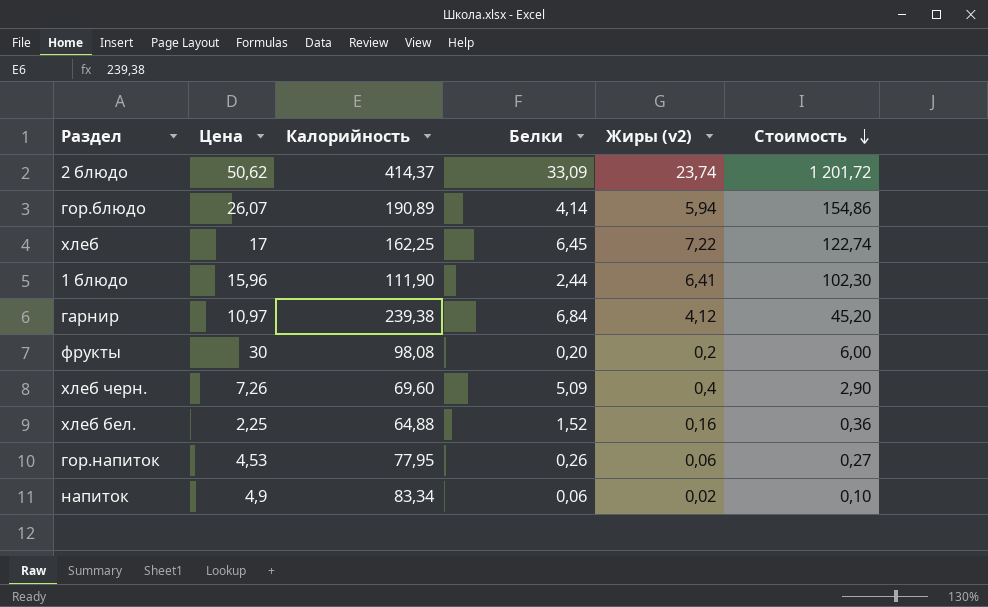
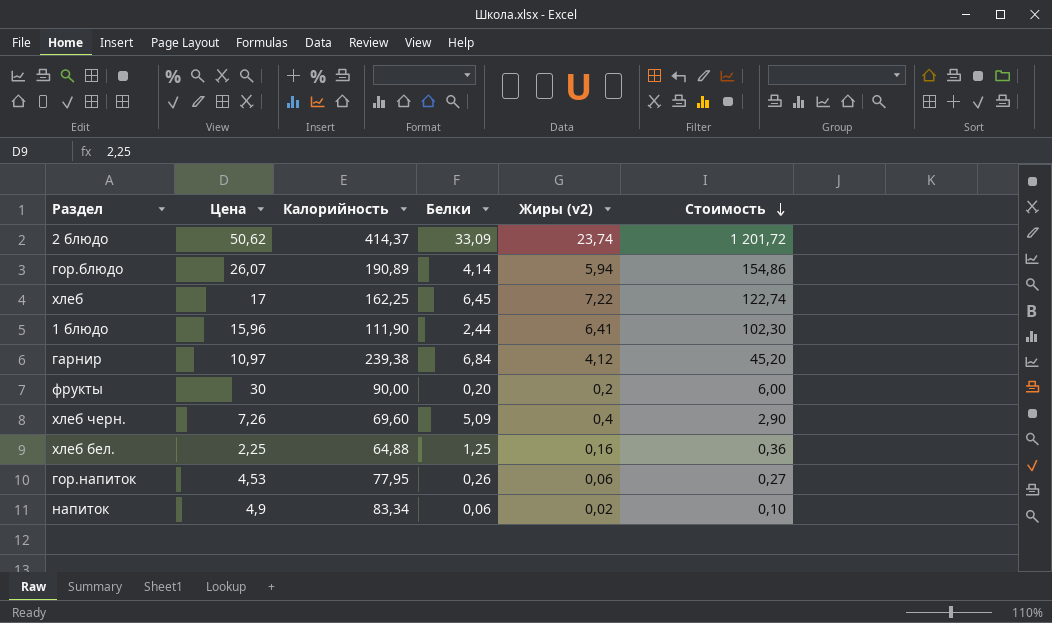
фрукты | Калорийность: 98,08 -> 90,00
хлеб бел. | Белки: 1,52 -> 1,25

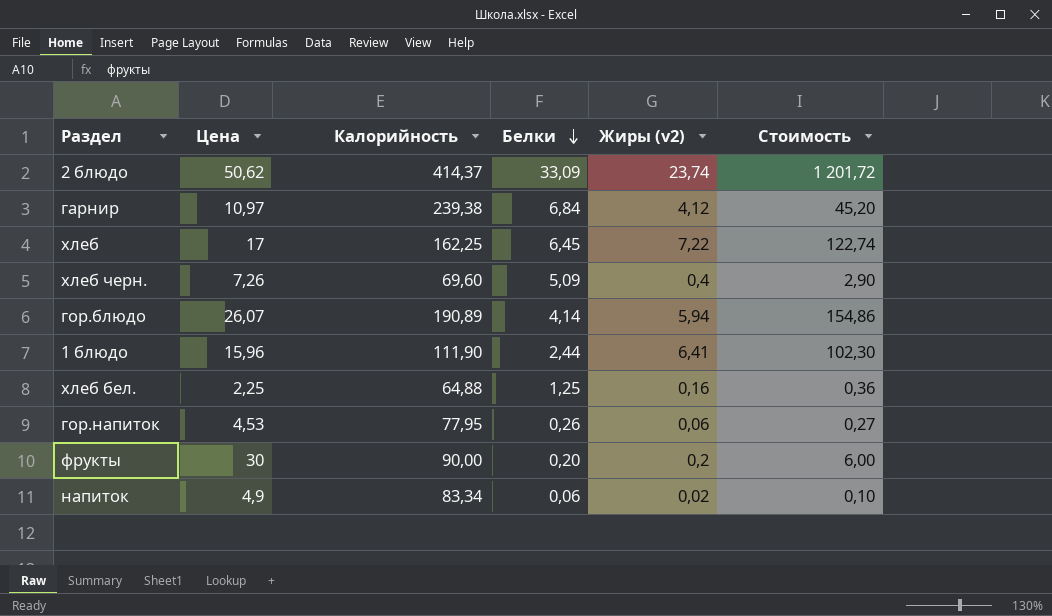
row order: Стоимость descending -> Белки descending

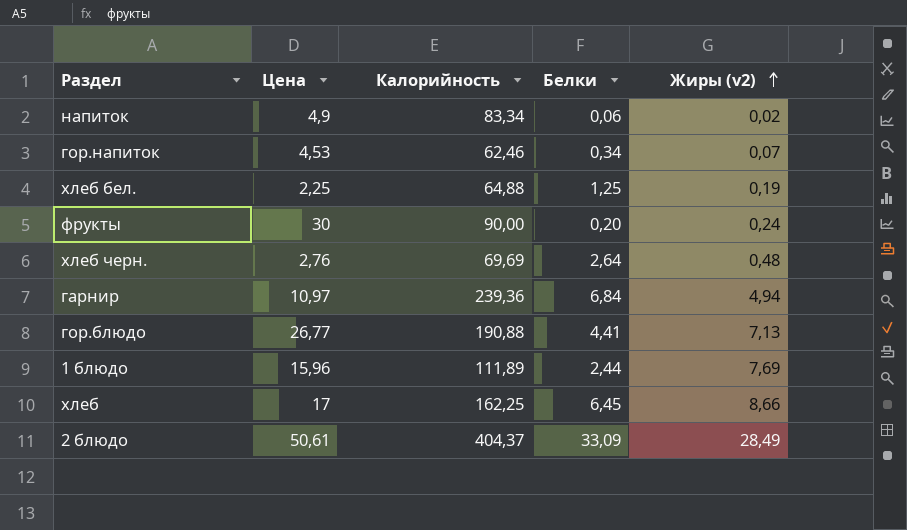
row order: Белки descending -> Жиры (v2) ascending
column Стоимость | formula: [Цена] * [Жиры (v2)] -> none
гор.напиток | Калорийность: 77,95 -> 62,46
гор.напиток | Белки: 0,26 -> 0,34
гор.напиток | Жиры (v2): 0,06 -> 0,07
хлеб бел. | Жиры (v2): 0,16 -> 0,19
фрукты | Жиры (v2): 0,2 -> 0,24
хлеб черн. | Цена: 7,26 -> 2,76
хлеб черн. | Калорийность: 69,60 -> 69,69
хлеб черн. | Белки: 5,09 -> 2,64
хлеб черн. | Жиры (v2): 0,4 -> 0,48
гарнир | Калорийность: 239,38 -> 239,36
гарнир | Жиры (v2): 4,12 -> 4,94
гор.блюдо | Цена: 26,07 -> 26,77
гор.блюдо | Калорийность: 190,89 -> 190,88
гор.блюдо | Белки: 4,14 -> 4,41
гор.блюдо | Жиры (v2): 5,94 -> 7,13
1 блюдо | Калорийность: 111,90 -> 111,89
1 блюдо | Жиры (v2): 6,41 -> 7,69
хлеб | Жиры (v2): 7,22 -> 8,66
2 блюдо | Цена: 50,62 -> 50,61
2 блюдо | Калорийность: 414,37 -> 404,37
2 блюдо | Жиры (v2): 23,74 -> 28,49

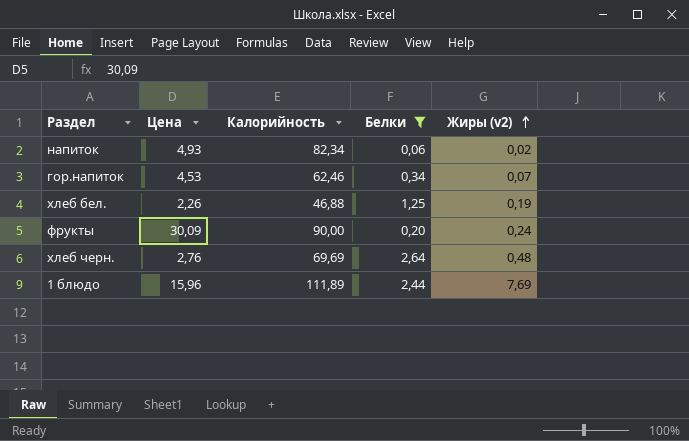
filter: none -> Белки <= 2,64
напиток | Цена: 4,9 -> 4,93
напиток | Калорийность: 83,34 -> 82,34
хлеб бел. | Цена: 2,25 -> 2,26
хлеб бел. | Калорийность: 64,88 -> 46,88
фрукты | Цена: 30 -> 30,09

